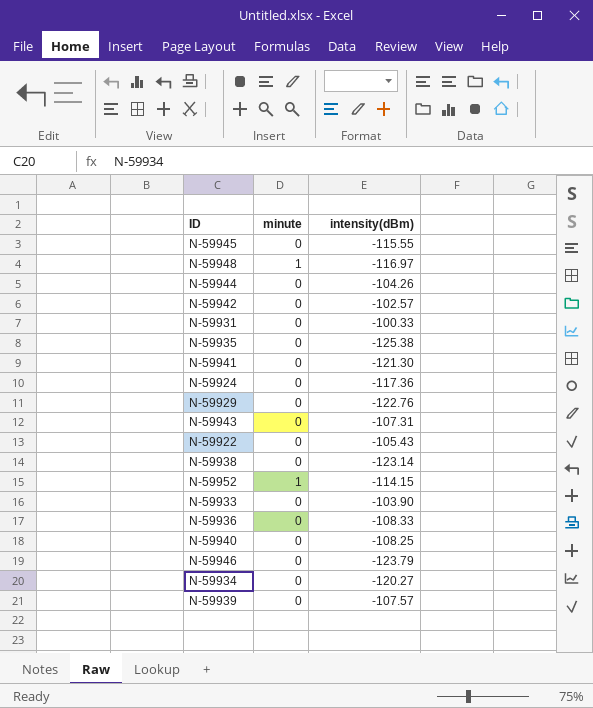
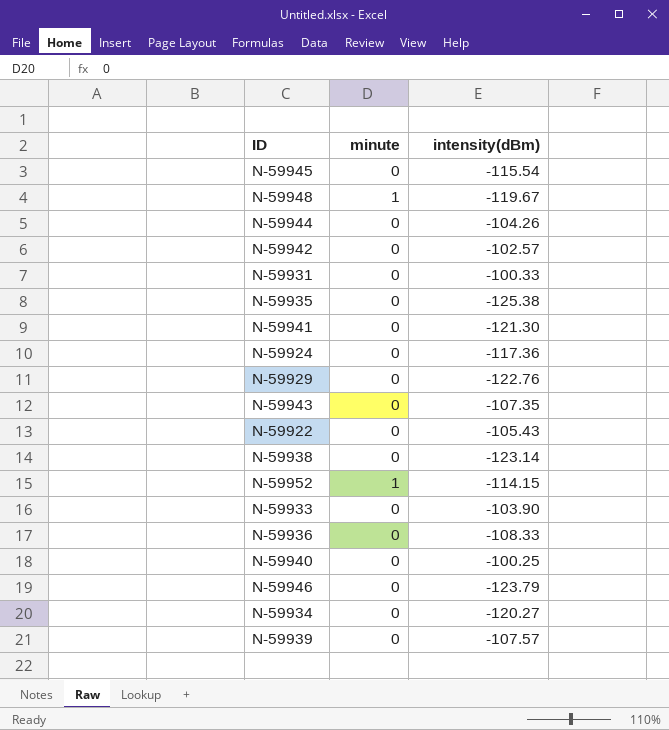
N-59945 | intensity(dBm): -115.55 -> -115.54
N-59948 | intensity(dBm): -116.97 -> -119.67
N-59943 | intensity(dBm): -107.31 -> -107.35
N-59940 | intensity(dBm): -108.25 -> -100.25

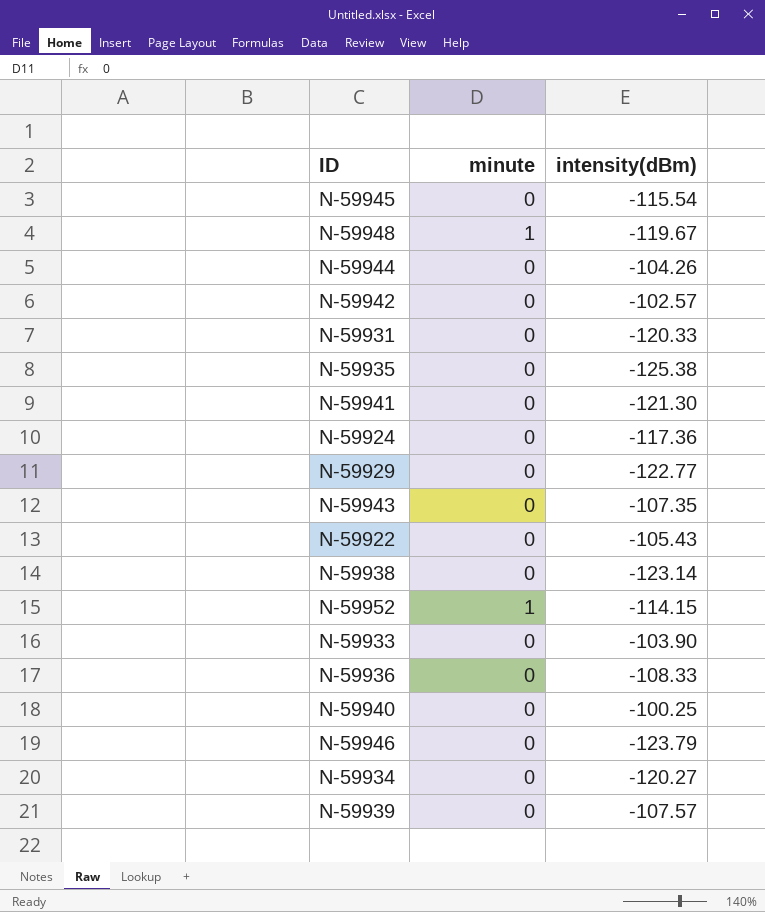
N-59931 | intensity(dBm): -100.33 -> -120.33
N-59929 | intensity(dBm): -122.76 -> -122.77

